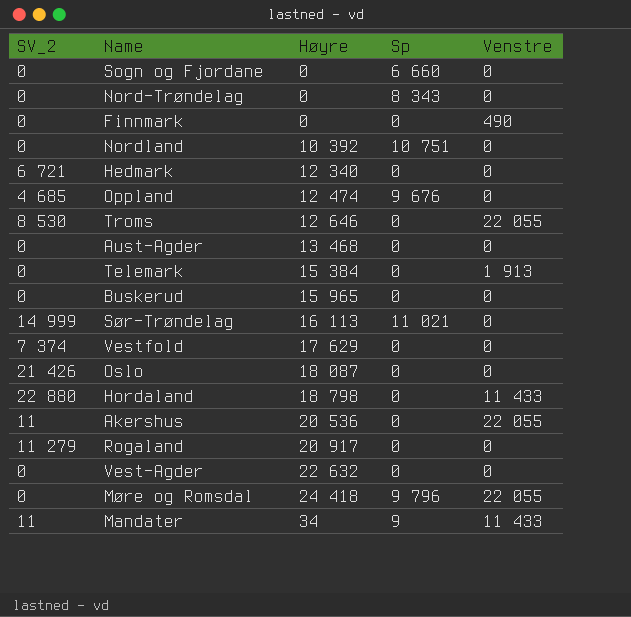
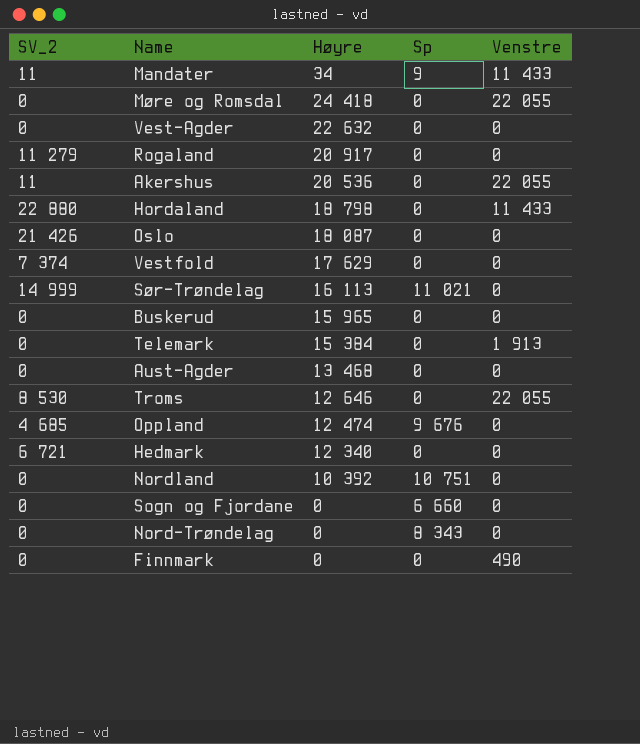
row order: Høyre ascending -> Høyre descending
Møre og Romsdal | Sp: 9 796 -> 0

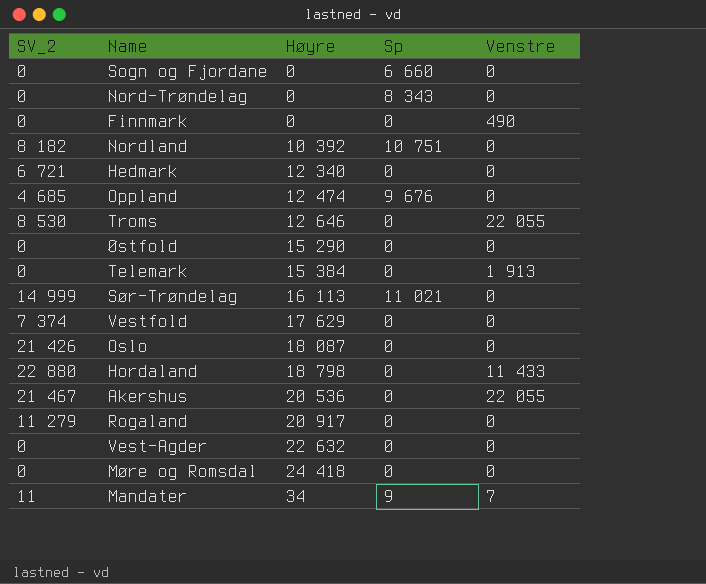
row order: Høyre descending -> Høyre ascending
row Buskerud: 0 | 15 965 | 0 | 0 -> none
row Aust-Agder: 0 | 13 468 | 0 | 0 -> none
Nordland | SV_2: 0 -> 8 182
row Østfold: none -> 0 | 15 290 | 0 | 0
Akershus | SV_2: 11 -> 21 467
Møre og Romsdal | Venstre: 22 055 -> 0
Mandater | Venstre: 11 433 -> 7

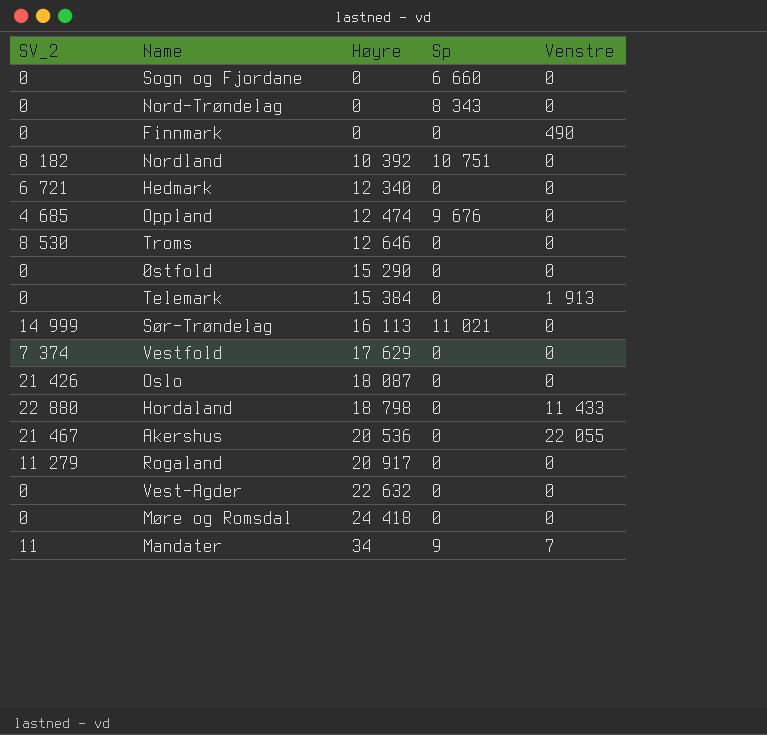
Troms | Venstre: 22 055 -> 0

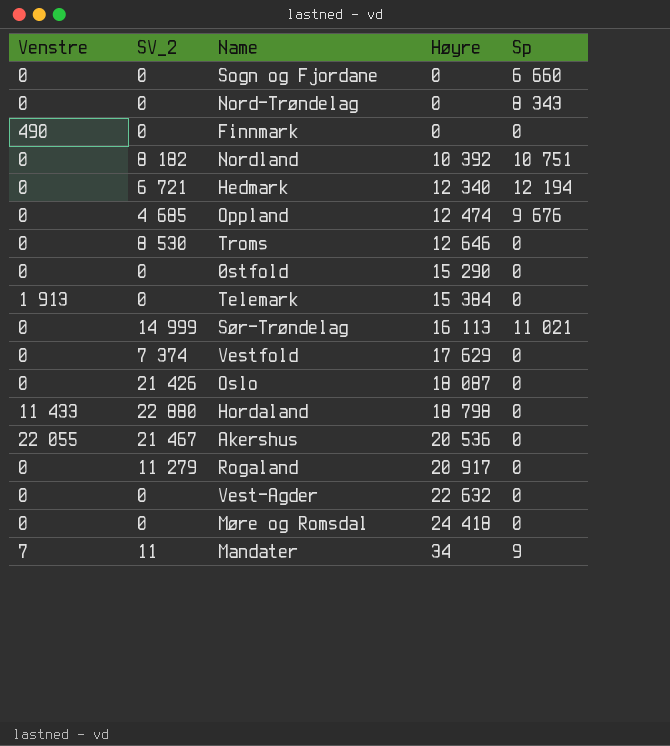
column Venstre | position: 5 -> 1
Hedmark | Sp: 0 -> 12 194

